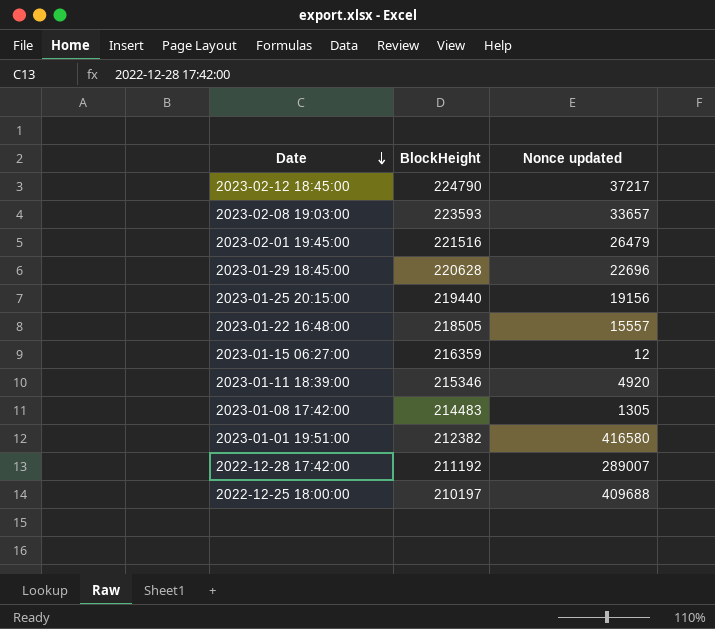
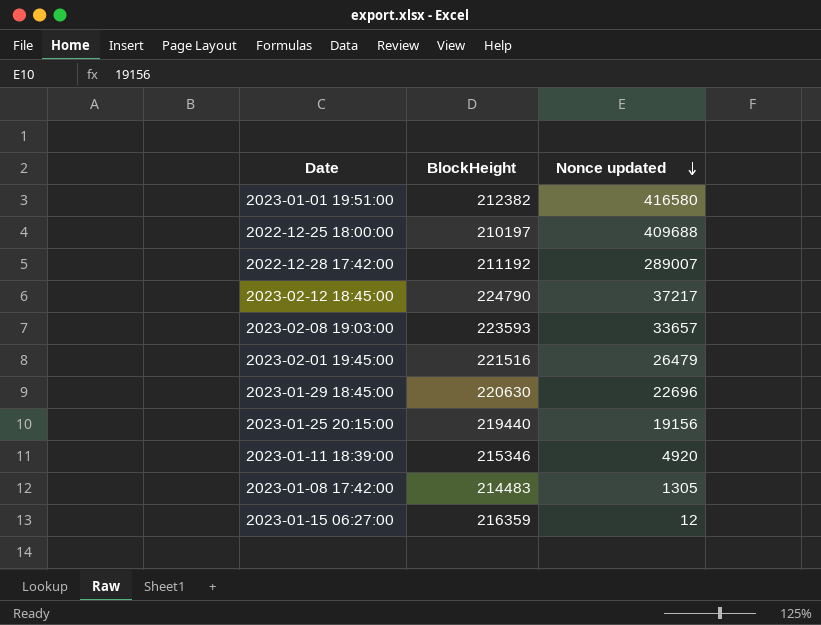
row order: Date descending -> Nonce updated descending
row 2023-01-22 16:48:00: 218505 | 15557 -> none
2023-01-29 18:45:00 | BlockHeight: 220628 -> 220630

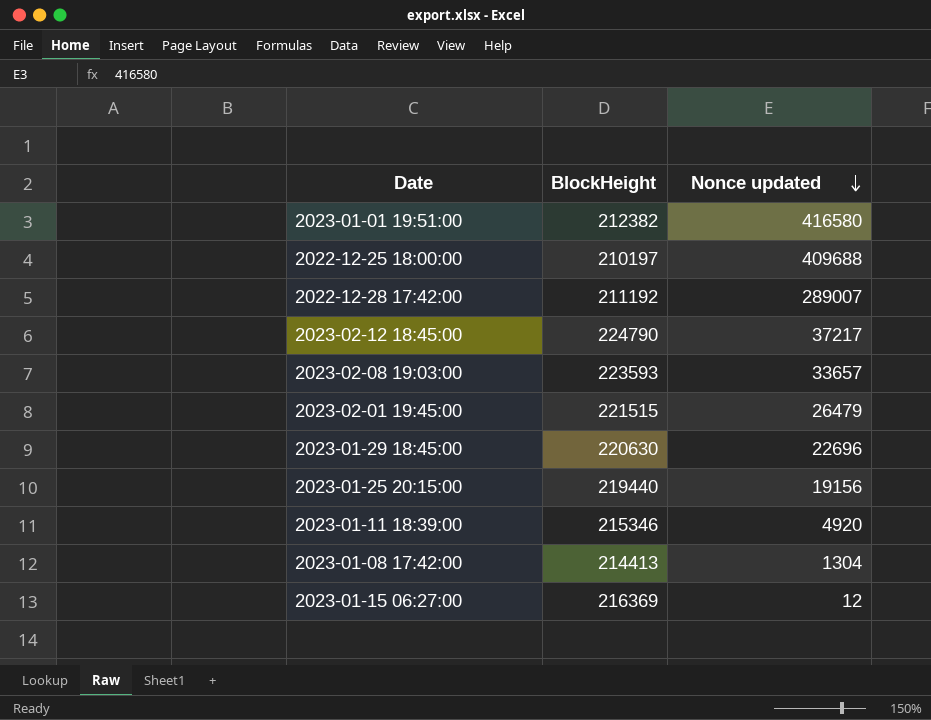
2023-02-01 19:45:00 | BlockHeight: 221516 -> 221515
2023-01-08 17:42:00 | BlockHeight: 214483 -> 214413
2023-01-08 17:42:00 | Nonce updated: 1305 -> 1304
2023-01-15 06:27:00 | BlockHeight: 216359 -> 216369

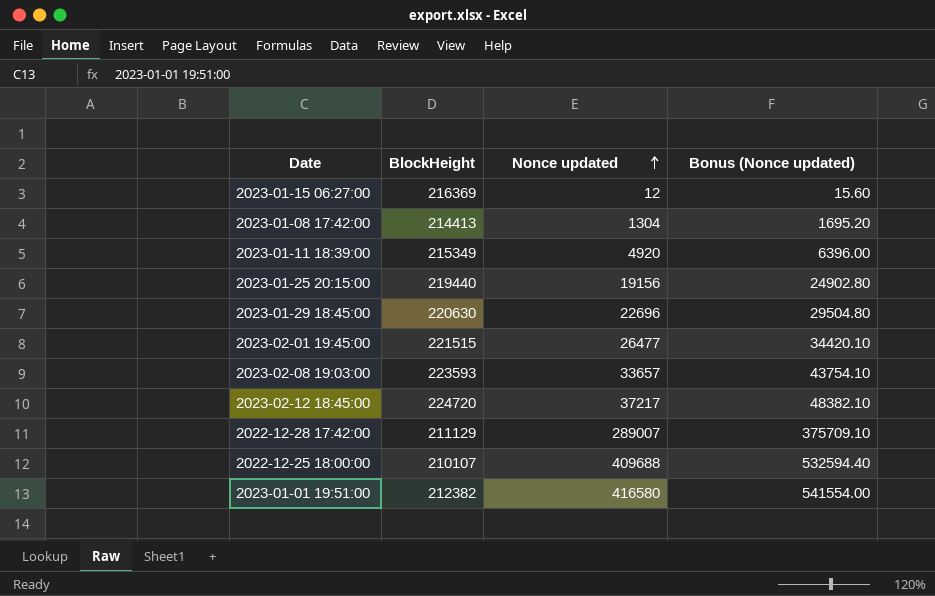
row order: Nonce updated descending -> Nonce updated ascending
column Bonus (Nonce updated) | formula: none -> [Nonce updated] * 1.3
2023-01-11 18:39:00 | BlockHeight: 215346 -> 215349
2023-02-01 19:45:00 | Nonce updated: 26479 -> 26477
2023-02-12 18:45:00 | BlockHeight: 224790 -> 224720
2022-12-28 17:42:00 | BlockHeight: 211192 -> 211129
2022-12-25 18:00:00 | BlockHeight: 210197 -> 210107

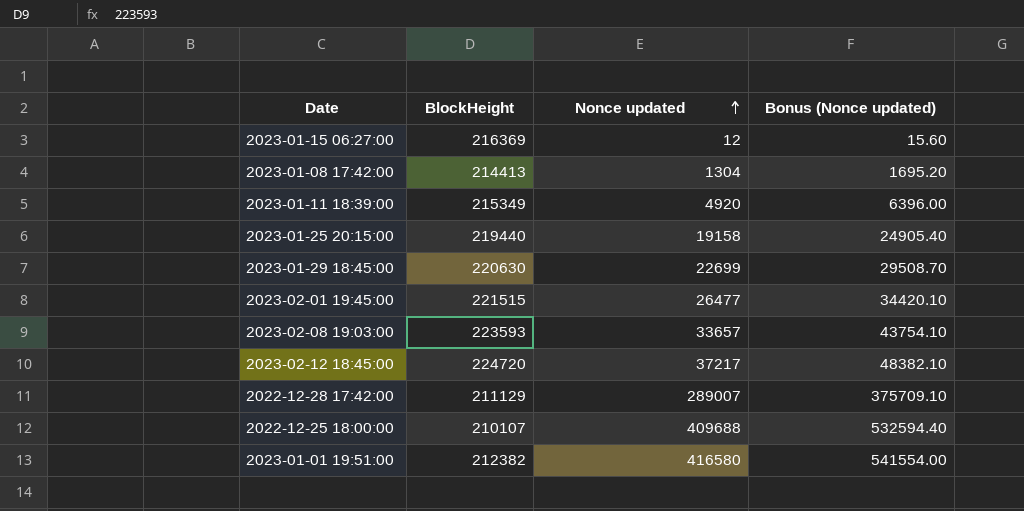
2023-01-25 20:15:00 | Nonce updated: 19156 -> 19158
2023-01-25 20:15:00 | Bonus (Nonce updated): 24902.80 -> 24905.40
2023-01-29 18:45:00 | Nonce updated: 22696 -> 22699
2023-01-29 18:45:00 | Bonus (Nonce updated): 29504.80 -> 29508.70

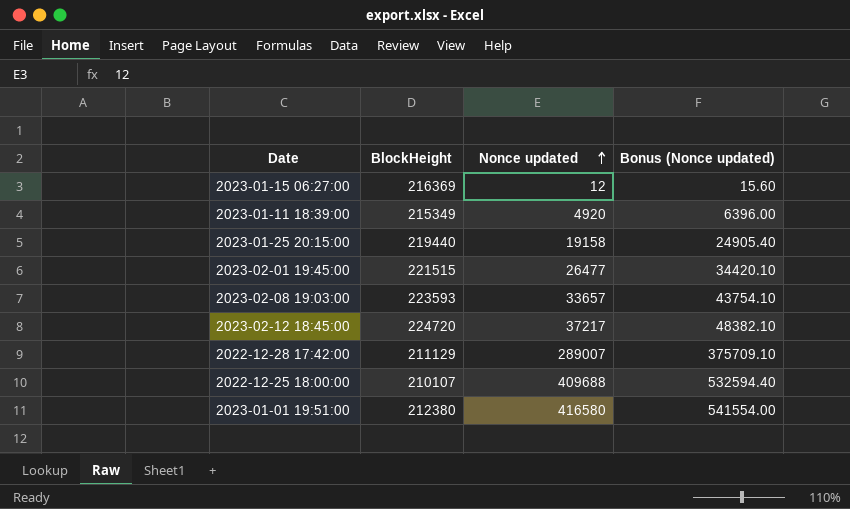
row 2023-01-08 17:42:00: 214413 | 1304 | 1695.20 -> none
row 2023-01-29 18:45:00: 220630 | 22699 | 29508.70 -> none
2023-01-01 19:51:00 | BlockHeight: 212382 -> 212380

